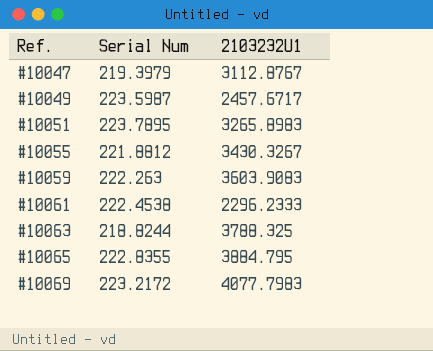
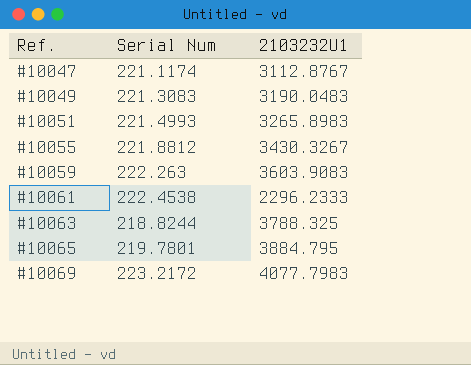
#10047 | Serial Num: 219.3979 -> 221.1174
#10049 | Serial Num: 223.5987 -> 221.3083
#10049 | 2103232U1: 2457.6717 -> 3190.0483
#10051 | Serial Num: 223.7895 -> 221.4993
#10065 | Serial Num: 222.8355 -> 219.7801

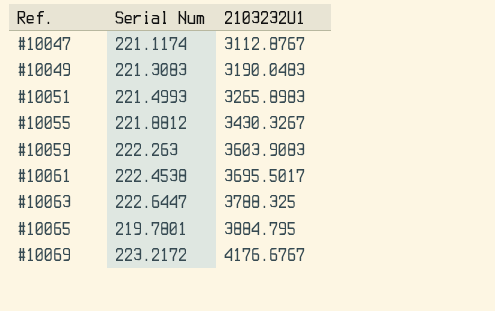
#10061 | 2103232U1: 2296.2333 -> 3695.5017
#10063 | Serial Num: 218.8244 -> 222.6447
#10069 | 2103232U1: 4077.7983 -> 4176.6767

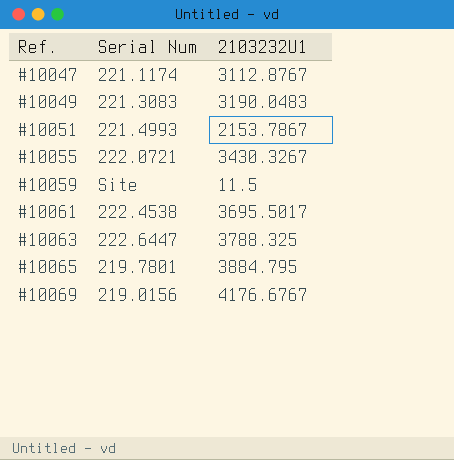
#10051 | 2103232U1: 3265.8983 -> 2153.7867
#10055 | Serial Num: 221.8812 -> 222.0721
#10059 | Serial Num: 222.263 -> Site
#10059 | 2103232U1: 3603.9083 -> 11.5
#10069 | Serial Num: 223.2172 -> 219.0156

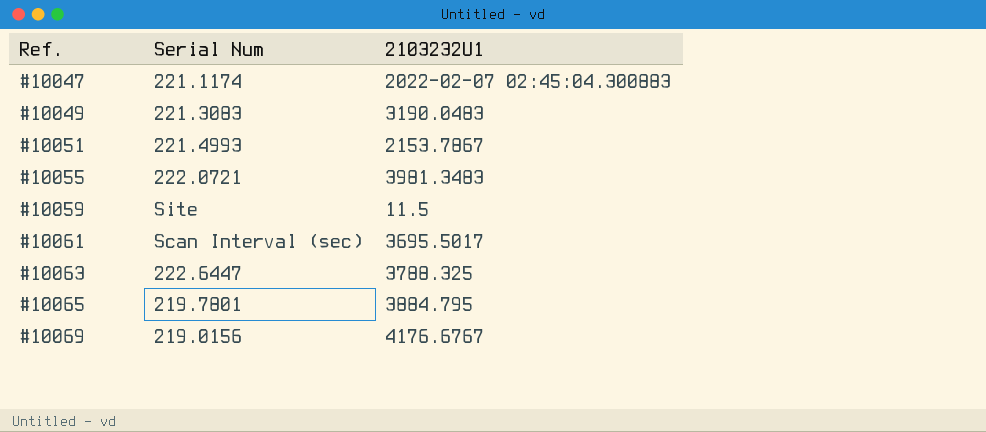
#10047 | 2103232U1: 3112.8767 -> 2022-02-07 02:45:04.300883
#10055 | 2103232U1: 3430.3267 -> 3981.3483
#10061 | Serial Num: 222.4538 -> Scan Interval (sec)

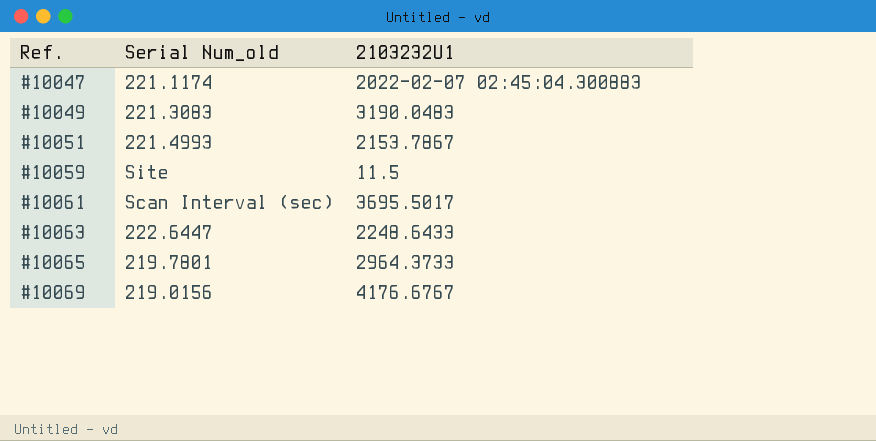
column name: Serial Num -> Serial Num_old
row #10055: 222.0721 | 3981.3483 -> none
#10063 | 2103232U1: 3788.325 -> 2248.6433
#10065 | 2103232U1: 3884.795 -> 2964.3733

